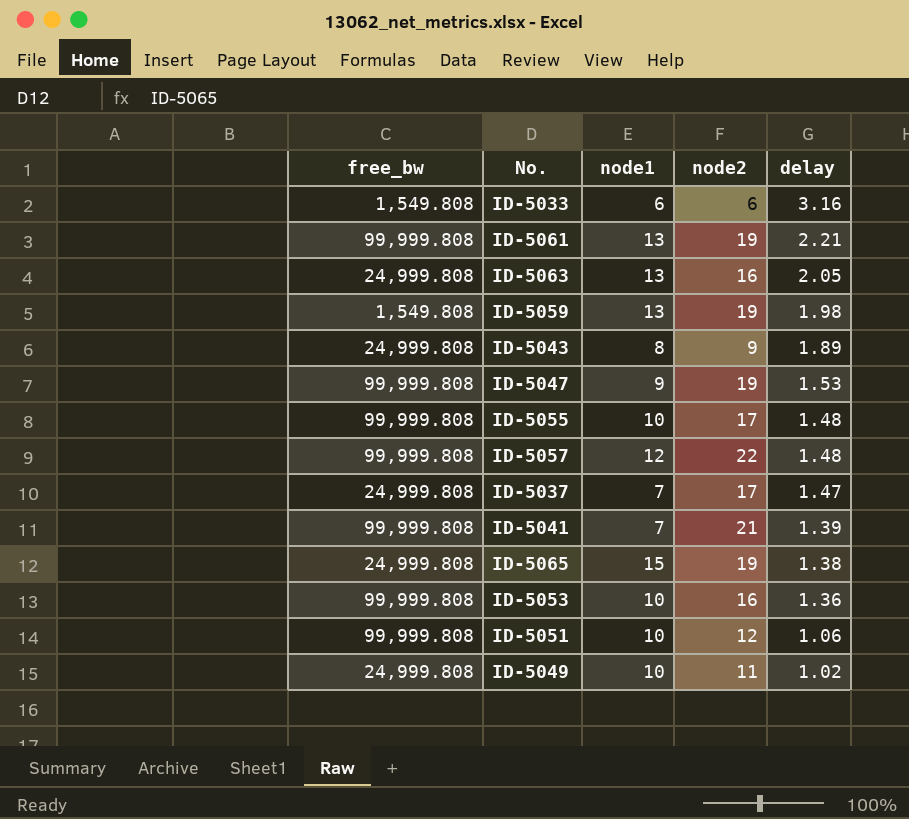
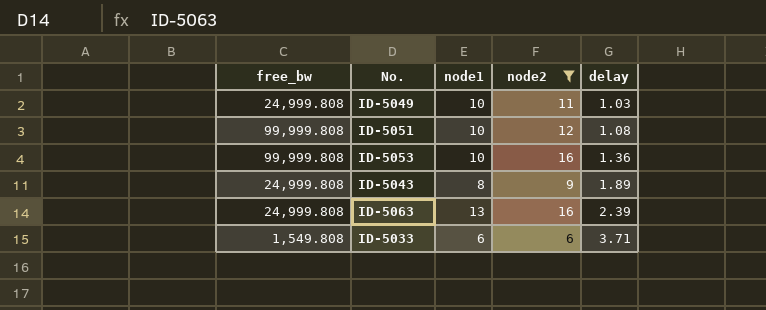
filter: none -> node2 <= 16
row order: delay descending -> delay ascending
ID-5049 | delay: 1.02 -> 1.03
ID-5051 | delay: 1.06 -> 1.08
ID-5063 | delay: 2.05 -> 2.39
ID-5033 | delay: 3.16 -> 3.71

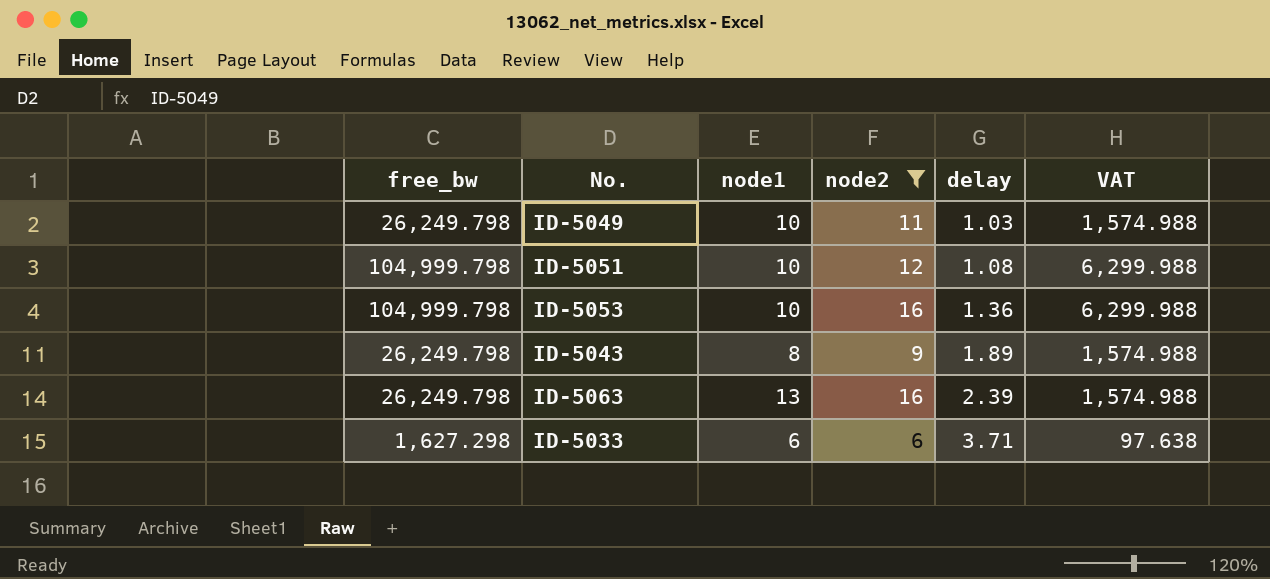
column VAT | formula: none -> [free_bw] * 0.06
ID-5049 | free_bw: 24,999.808 -> 26,249.798
ID-5051 | free_bw: 99,999.808 -> 104,999.798
ID-5053 | free_bw: 99,999.808 -> 104,999.798
ID-5043 | free_bw: 24,999.808 -> 26,249.798
ID-5063 | free_bw: 24,999.808 -> 26,249.798
ID-5033 | free_bw: 1,549.808 -> 1,627.298

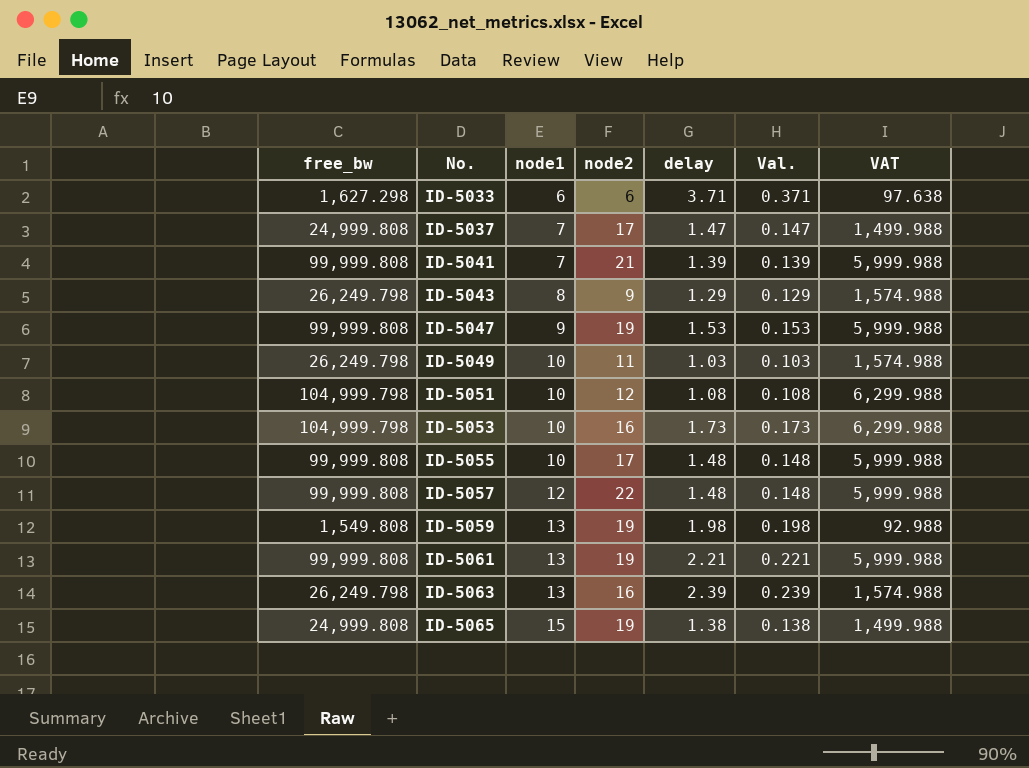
filter: node2 <= 16 -> none
row order: delay ascending -> No. ascending
column Val. | formula: none -> [delay] * 0.1
ID-5043 | delay: 1.89 -> 1.29
ID-5053 | delay: 1.36 -> 1.73

